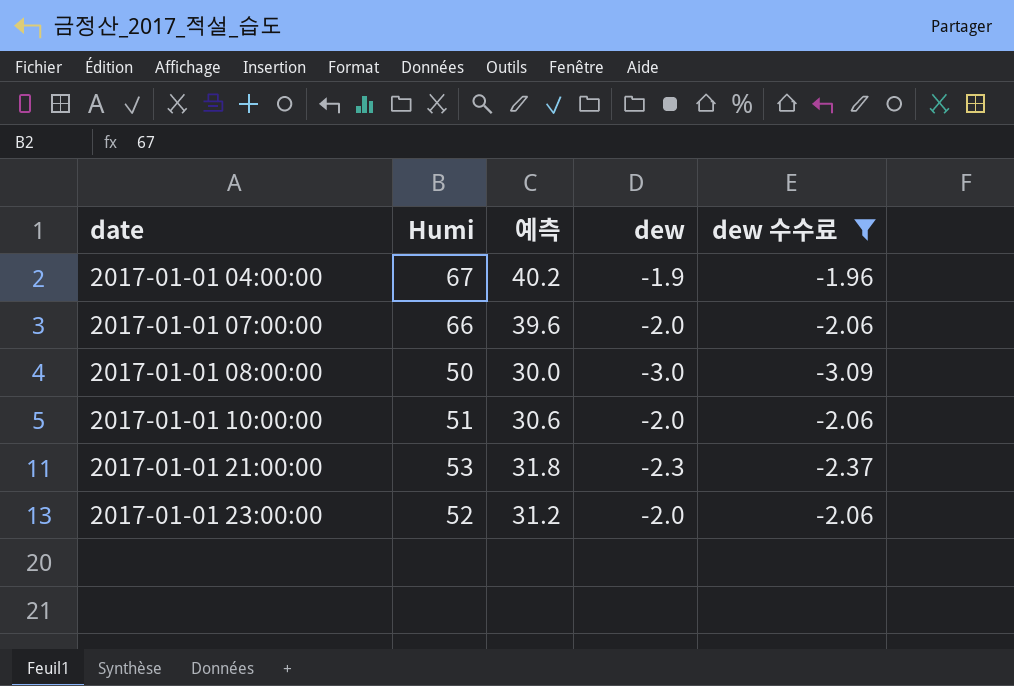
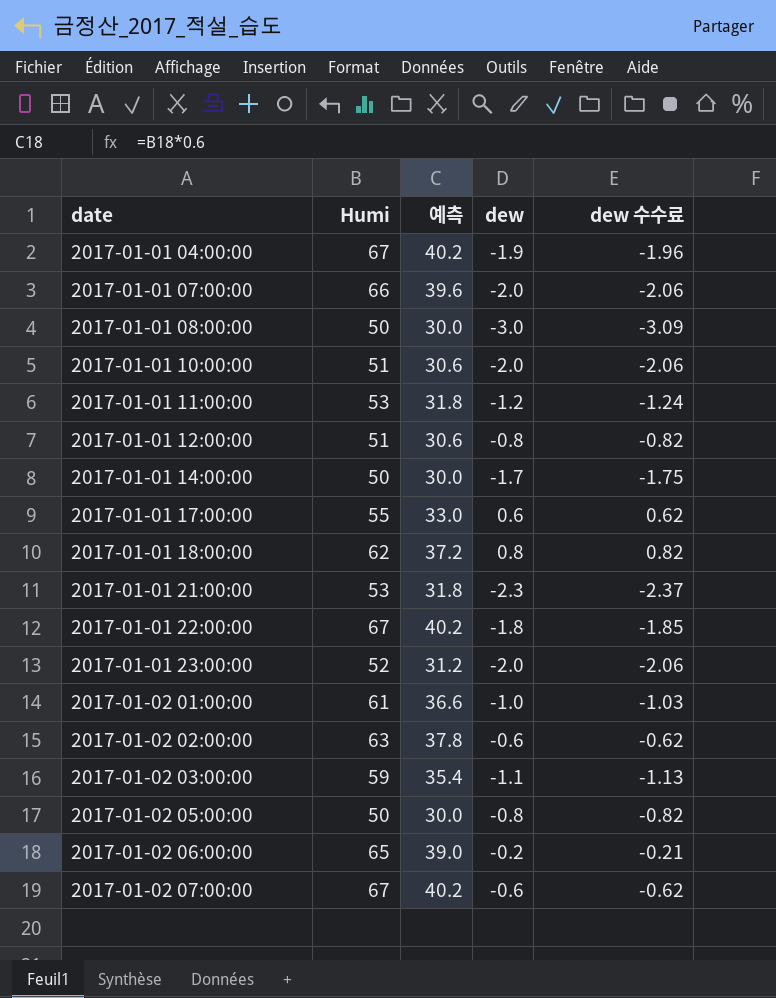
filter: dew 수수료 <= -1.96 -> none

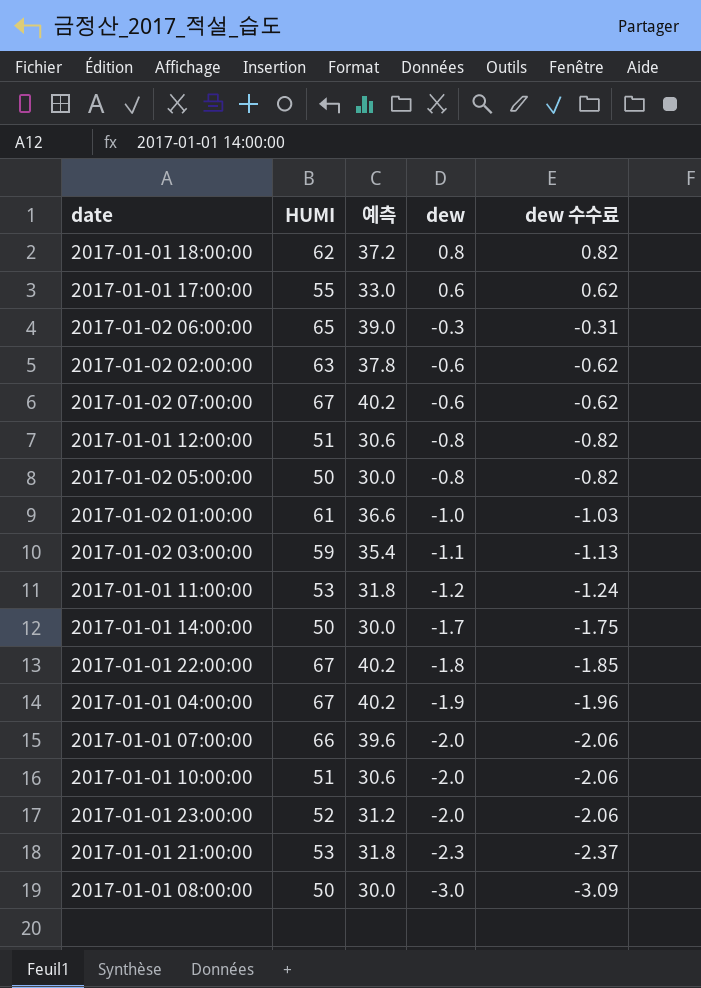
row order: date ascending -> dew descending
column name: Humi -> HUMI
2017-01-02 06:00:00 | dew: -0.2 -> -0.3
2017-01-02 06:00:00 | dew 수수료: -0.21 -> -0.31

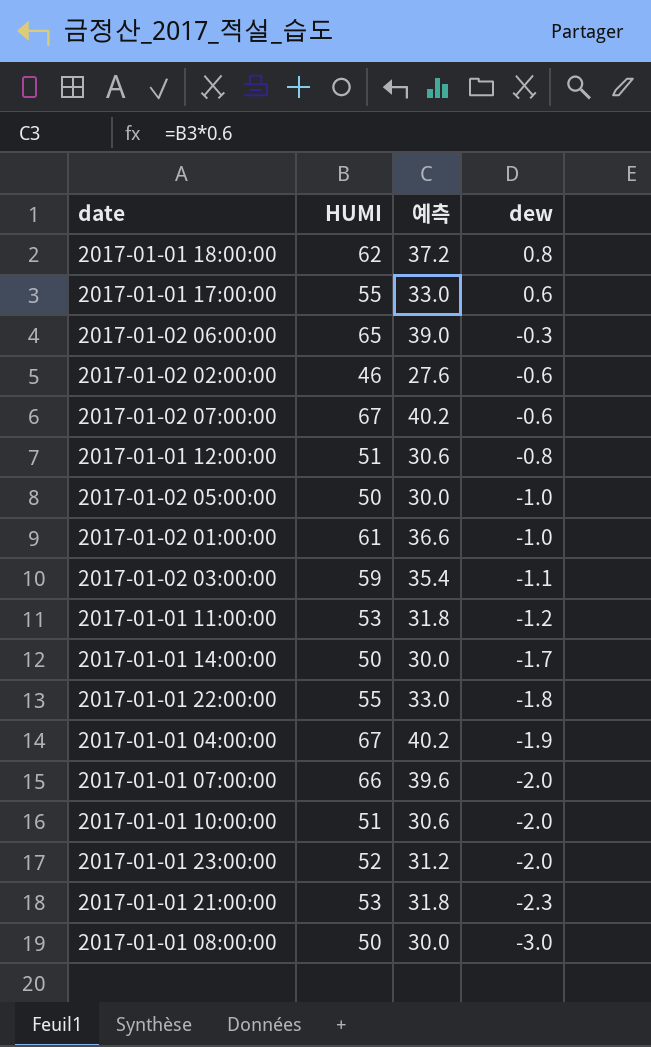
column dew 수수료 | formula: [dew] * 1.03 -> none
2017-01-02 02:00:00 | HUMI: 63 -> 46
2017-01-02 02:00:00 | 예측: 37.8 -> 27.6
2017-01-02 05:00:00 | dew: -0.8 -> -1.0
2017-01-01 22:00:00 | HUMI: 67 -> 55
2017-01-01 22:00:00 | 예측: 40.2 -> 33.0

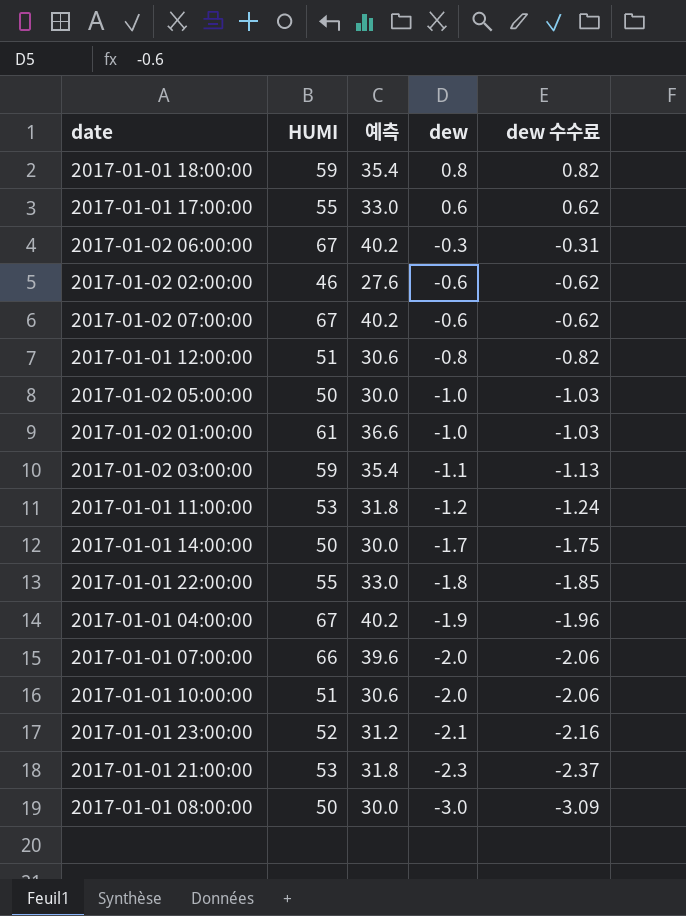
column dew 수수료 | formula: none -> [dew] * 1.03
2017-01-01 18:00:00 | HUMI: 62 -> 59
2017-01-01 18:00:00 | 예측: 37.2 -> 35.4
2017-01-02 06:00:00 | HUMI: 65 -> 67
2017-01-02 06:00:00 | 예측: 39.0 -> 40.2
2017-01-01 23:00:00 | dew: -2.0 -> -2.1

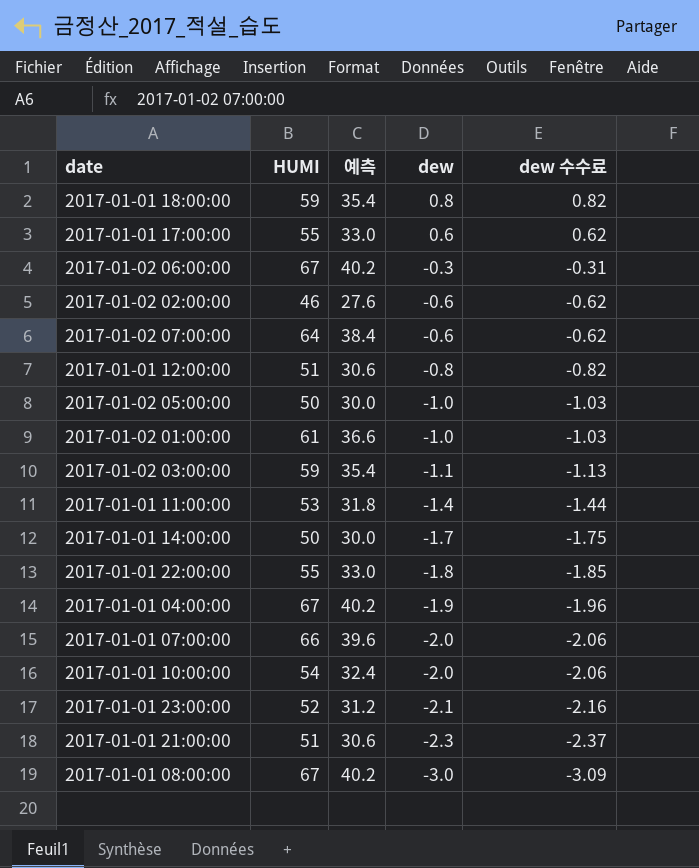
2017-01-02 07:00:00 | HUMI: 67 -> 64
2017-01-02 07:00:00 | 예측: 40.2 -> 38.4
2017-01-01 11:00:00 | dew: -1.2 -> -1.4
2017-01-01 11:00:00 | dew 수수료: -1.24 -> -1.44
2017-01-01 10:00:00 | HUMI: 51 -> 54
2017-01-01 10:00:00 | 예측: 30.6 -> 32.4
2017-01-01 21:00:00 | HUMI: 53 -> 51
2017-01-01 21:00:00 | 예측: 31.8 -> 30.6
2017-01-01 08:00:00 | HUMI: 50 -> 67
2017-01-01 08:00:00 | 예측: 30.0 -> 40.2

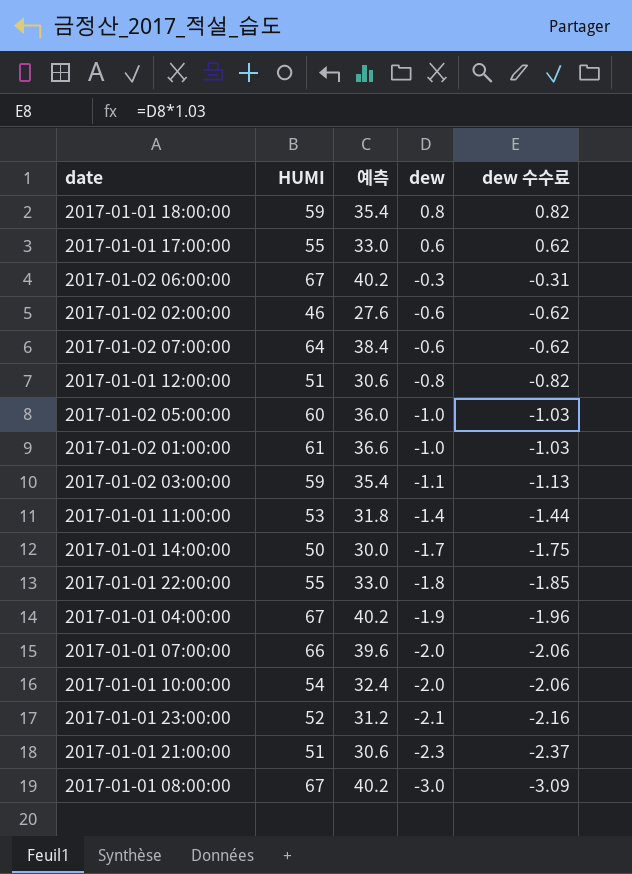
2017-01-02 05:00:00 | HUMI: 50 -> 60
2017-01-02 05:00:00 | 예측: 30.0 -> 36.0

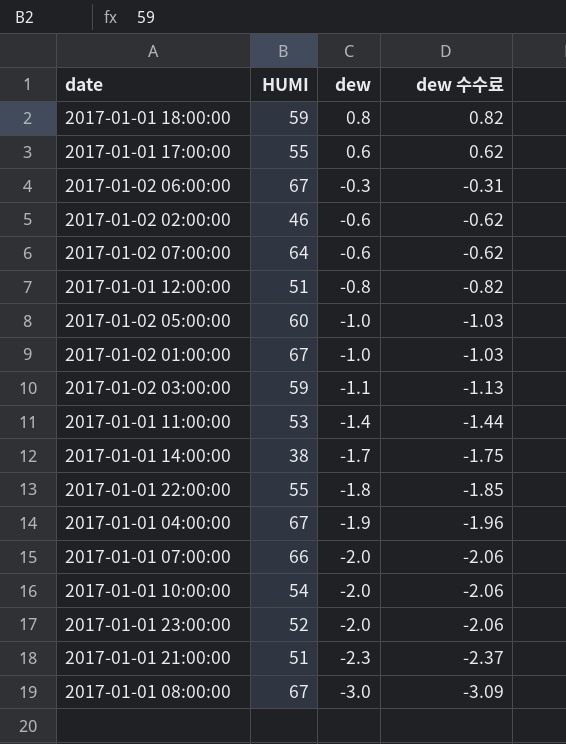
column 예측 | formula: [HUMI] * 0.6 -> none
2017-01-02 01:00:00 | HUMI: 61 -> 67
2017-01-01 14:00:00 | HUMI: 50 -> 38
2017-01-01 23:00:00 | dew: -2.1 -> -2.0
2017-01-01 23:00:00 | dew 수수료: -2.16 -> -2.06

